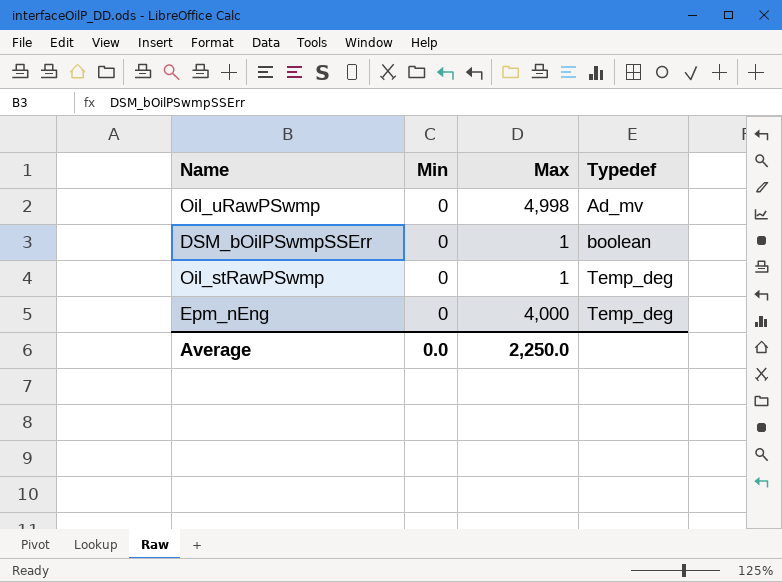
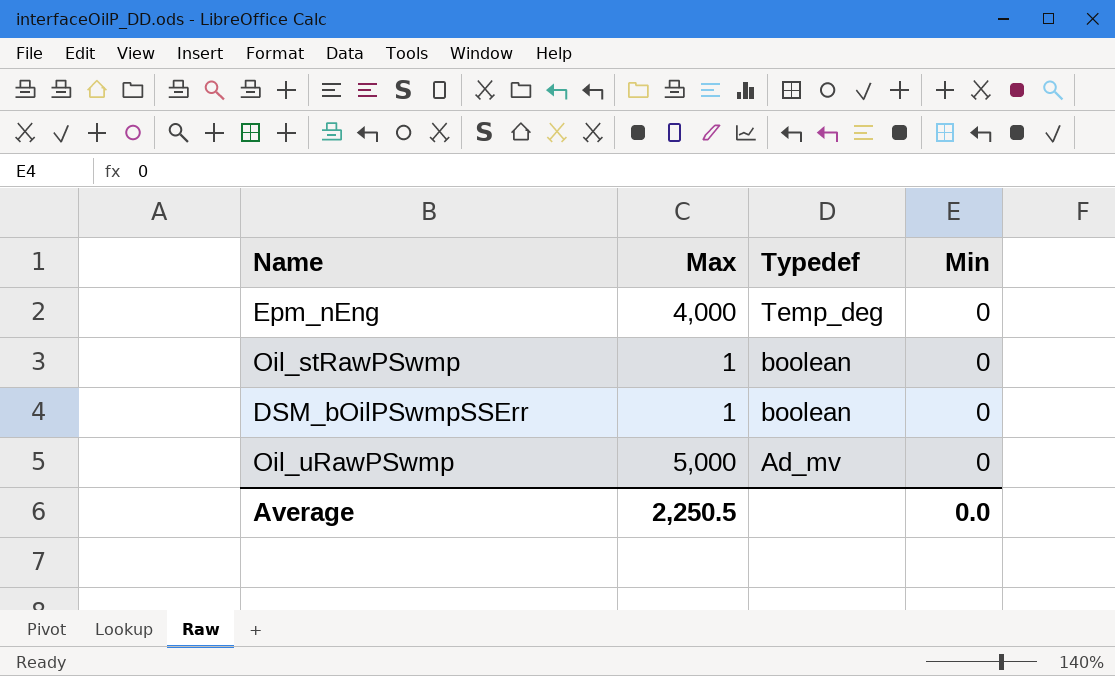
row order: Typedef ascending -> Typedef descending
column Min | position: 2 -> 4
Oil_stRawPSwmp | Typedef: Temp_deg -> boolean
Oil_uRawPSwmp | Max: 4,998 -> 5,000
Average | Max: 2,250.0 -> 2,250.5

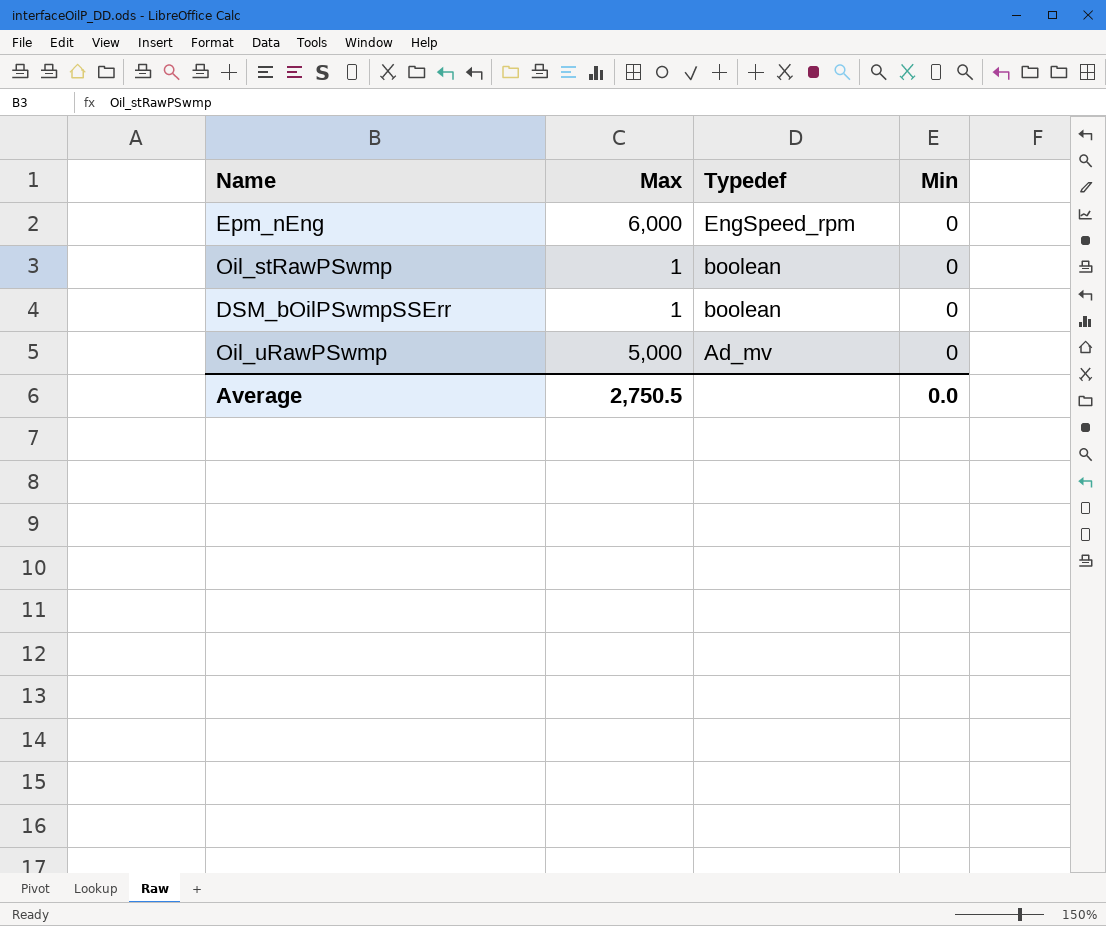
Epm_nEng | Max: 4,000 -> 6,000
Epm_nEng | Typedef: Temp_deg -> EngSpeed_rpm
Average | Max: 2,250.5 -> 2,750.5

